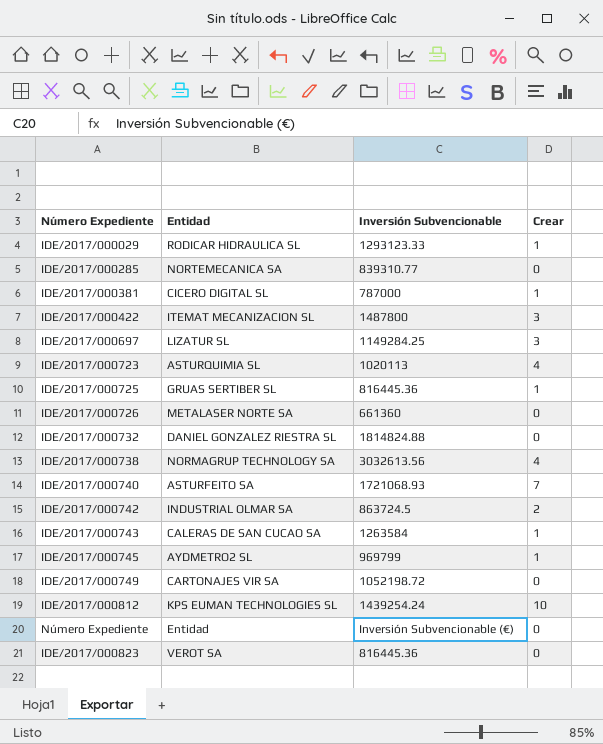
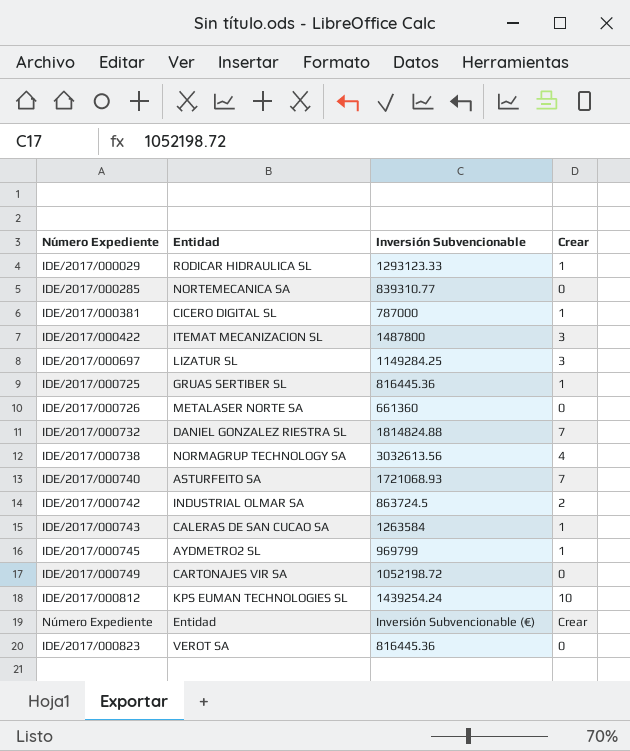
row IDE/2017/000723: ASTURQUIMIA SL | 1020113 | 4 -> none
IDE/2017/000732 | Crear: 0 -> 7
Número Expediente | Crear: 0 -> Crear

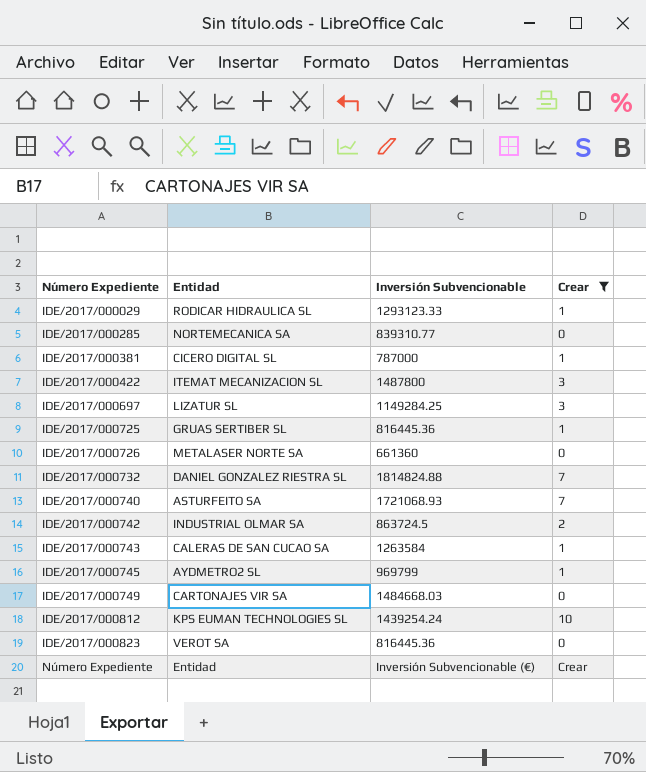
filter: none -> Crear != 4
row order: none -> Número Expediente ascending
IDE/2017/000749 | Inversión Subvencionable: 1052198.72 -> 1484668.03

